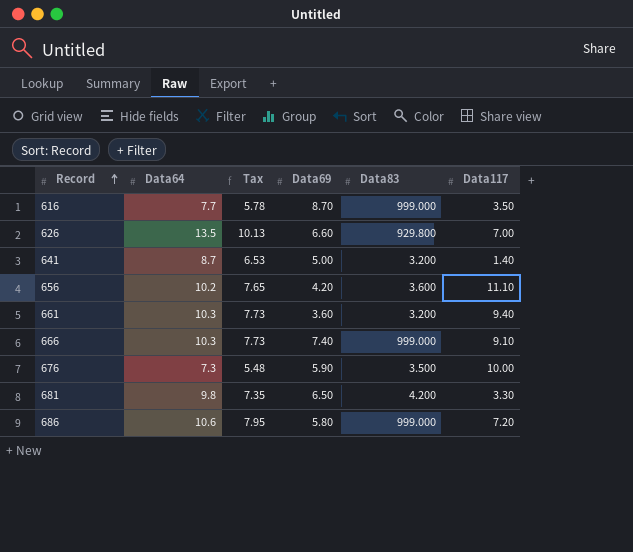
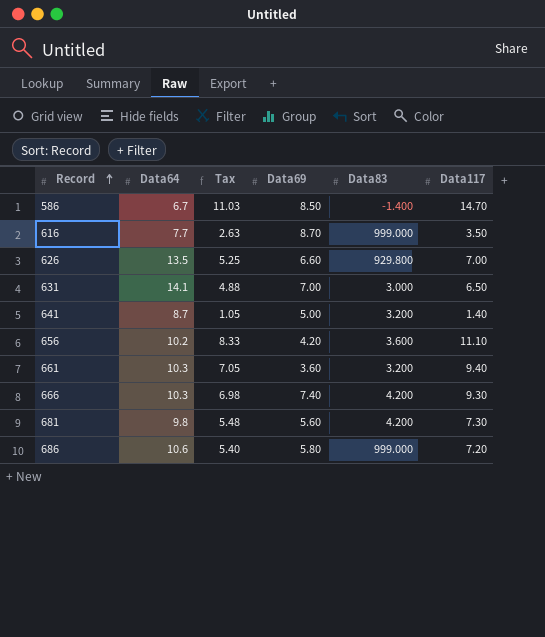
column Tax | formula: [Data64] * 0.75 -> [Data117] * 0.75
row 676: 7.3 | 5.48 | 5.90 | 3.500 | 10.00 -> none
row 586: none -> 6.7 | 11.03 | 8.50 | -1.400 | 14.70
row 631: none -> 14.1 | 4.88 | 7.00 | 3.000 | 6.50
666 | Data83: 999.000 -> 4.200
666 | Data117: 9.10 -> 9.30
681 | Data69: 6.50 -> 5.60
681 | Data117: 3.30 -> 7.30

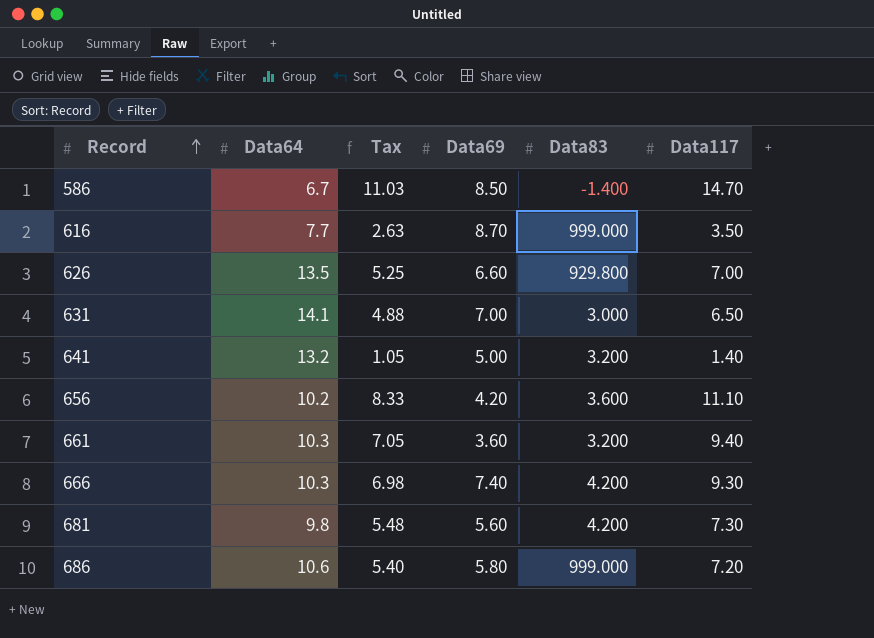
641 | Data64: 8.7 -> 13.2

